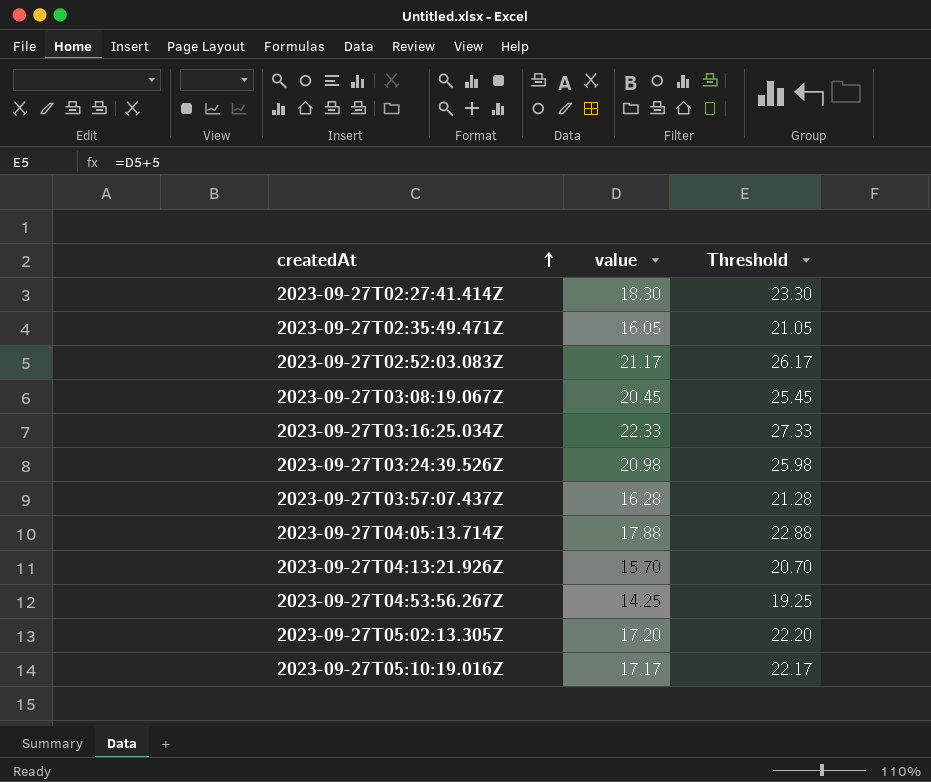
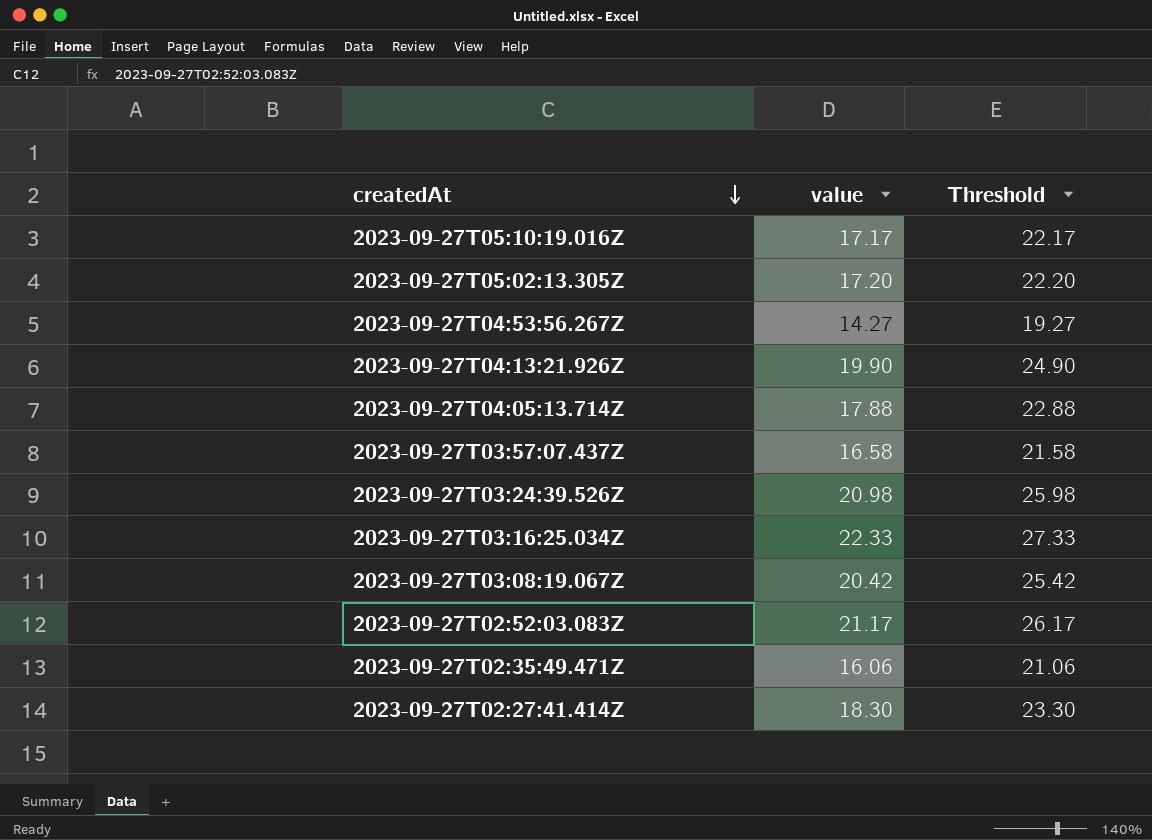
row order: createdAt ascending -> createdAt descending
2023-09-27T04:53:56.267Z | value: 14.25 -> 14.27
2023-09-27T04:53:56.267Z | Threshold: 19.25 -> 19.27
2023-09-27T04:13:21.926Z | value: 15.70 -> 19.90
2023-09-27T04:13:21.926Z | Threshold: 20.70 -> 24.90
2023-09-27T03:57:07.437Z | value: 16.28 -> 16.58
2023-09-27T03:57:07.437Z | Threshold: 21.28 -> 21.58
2023-09-27T03:08:19.067Z | value: 20.45 -> 20.42
2023-09-27T03:08:19.067Z | Threshold: 25.45 -> 25.42
2023-09-27T02:35:49.471Z | value: 16.05 -> 16.06
2023-09-27T02:35:49.471Z | Threshold: 21.05 -> 21.06

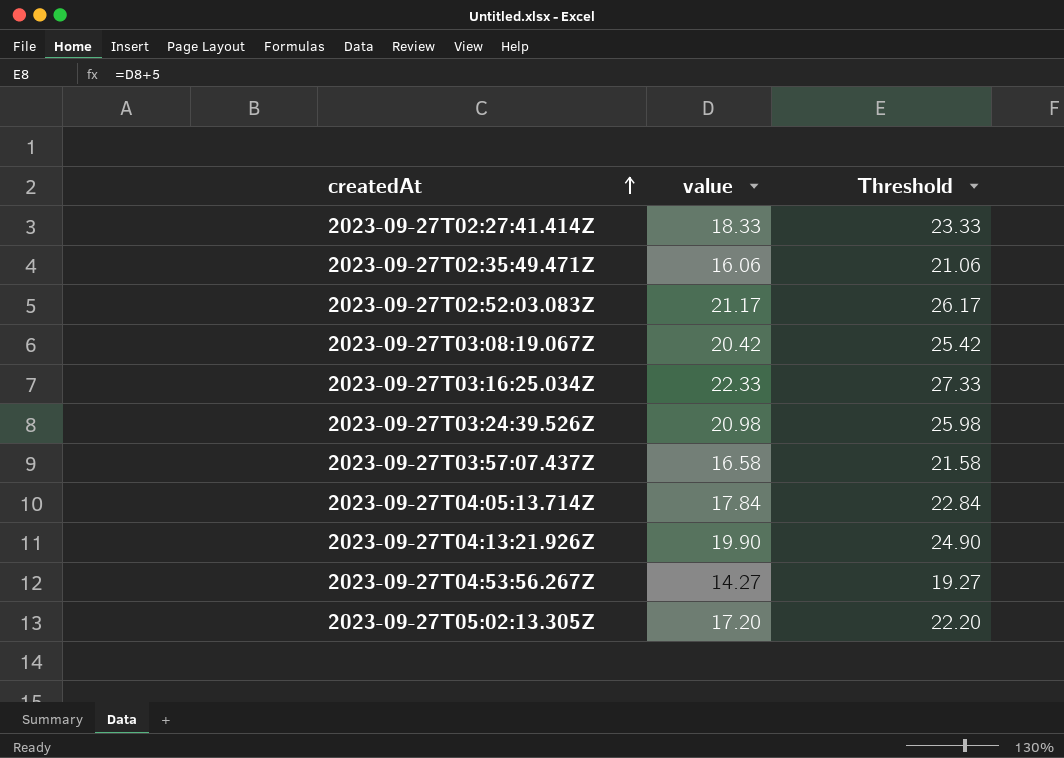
row order: createdAt descending -> createdAt ascending
row 2023-09-27T05:10:19.016Z: 17.17 | 22.17 -> none
2023-09-27T02:27:41.414Z | value: 18.30 -> 18.33
2023-09-27T02:27:41.414Z | Threshold: 23.30 -> 23.33
2023-09-27T04:05:13.714Z | value: 17.88 -> 17.84
2023-09-27T04:05:13.714Z | Threshold: 22.88 -> 22.84

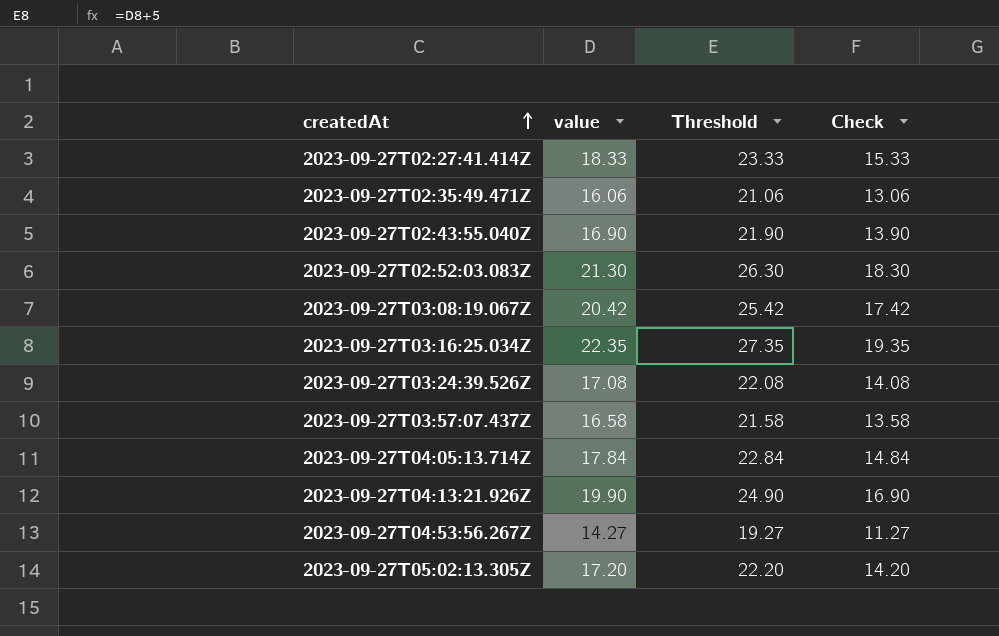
column Check | formula: none -> [value] - 3
row 2023-09-27T02:43:55.040Z: none -> 16.90 | 21.90 | 13.90
2023-09-27T02:52:03.083Z | value: 21.17 -> 21.30
2023-09-27T02:52:03.083Z | Threshold: 26.17 -> 26.30
2023-09-27T03:16:25.034Z | value: 22.33 -> 22.35
2023-09-27T03:16:25.034Z | Threshold: 27.33 -> 27.35
2023-09-27T03:24:39.526Z | value: 20.98 -> 17.08
2023-09-27T03:24:39.526Z | Threshold: 25.98 -> 22.08

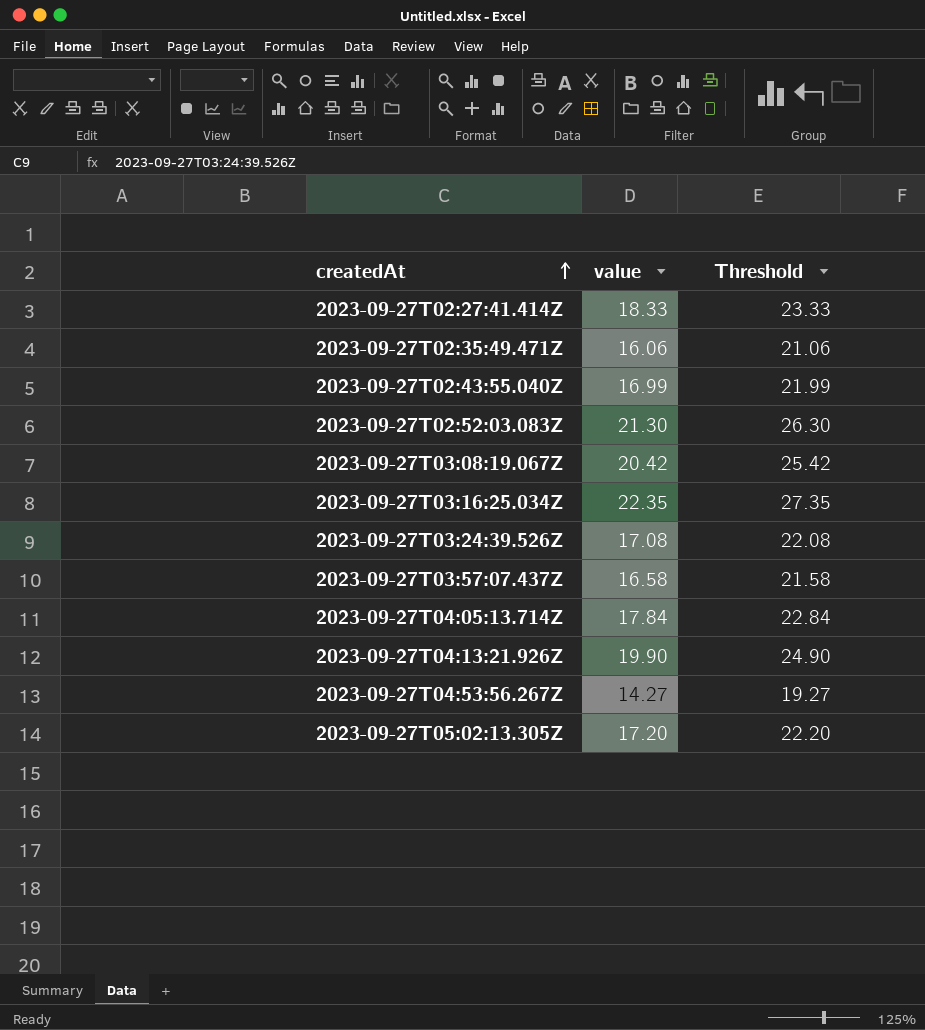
column Check | formula: [value] - 3 -> none
2023-09-27T02:43:55.040Z | value: 16.90 -> 16.99
2023-09-27T02:43:55.040Z | Threshold: 21.90 -> 21.99

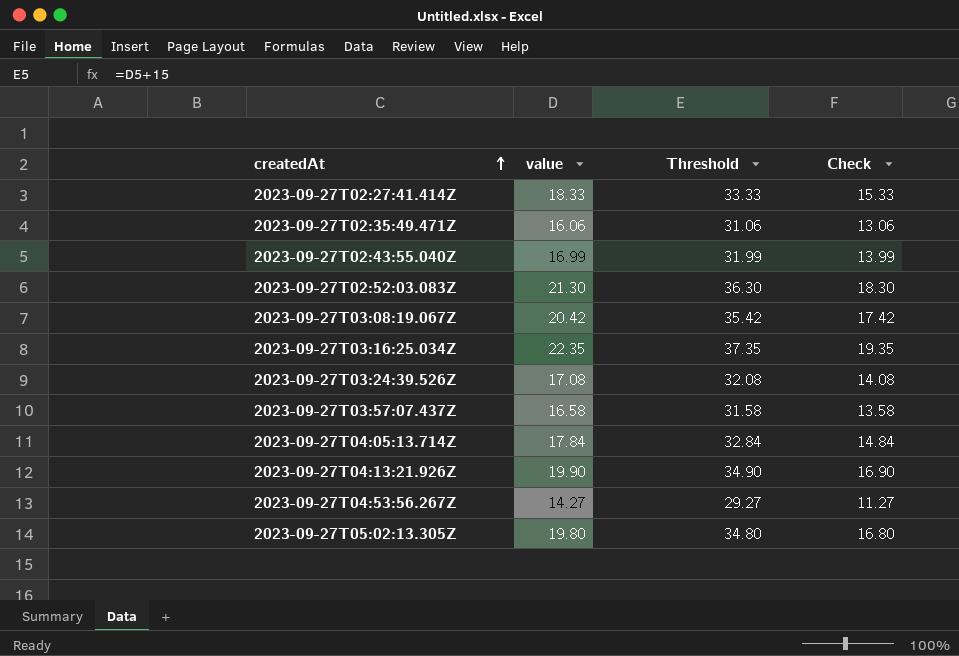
column Threshold | formula: [value] + 5 -> [value] + 15
column Check | formula: none -> [value] - 3
2023-09-27T05:02:13.305Z | value: 17.20 -> 19.80

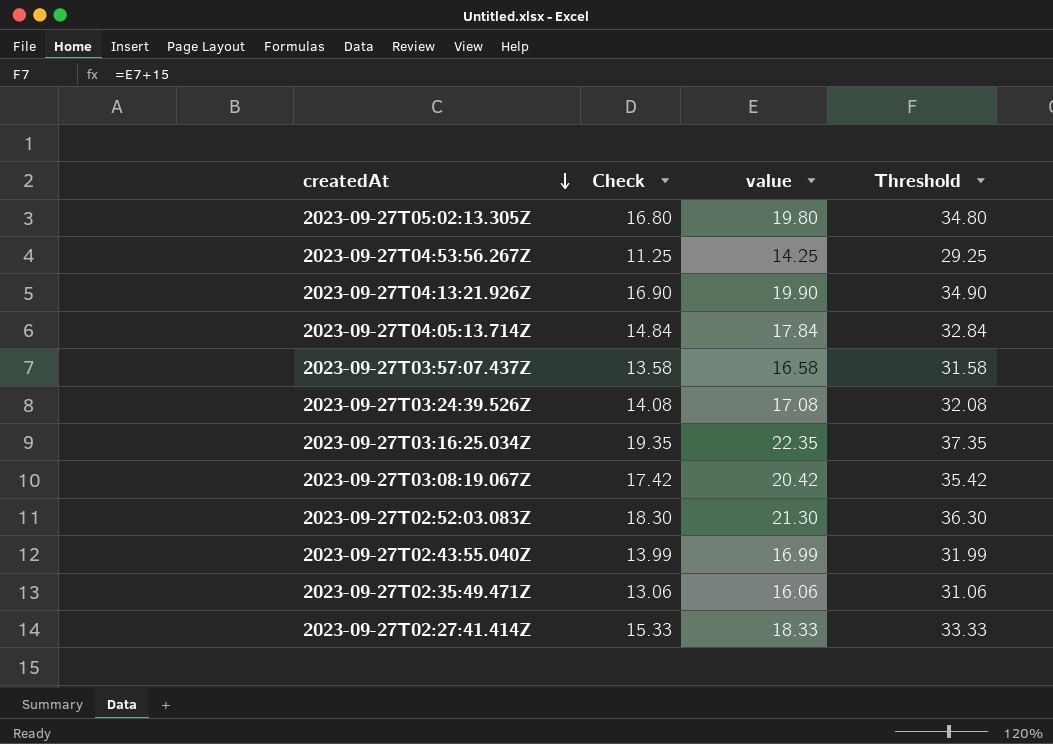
row order: createdAt ascending -> createdAt descending
column Check | position: 4 -> 2
2023-09-27T04:53:56.267Z | Check: 11.27 -> 11.25
2023-09-27T04:53:56.267Z | value: 14.27 -> 14.25
2023-09-27T04:53:56.267Z | Threshold: 29.27 -> 29.25

